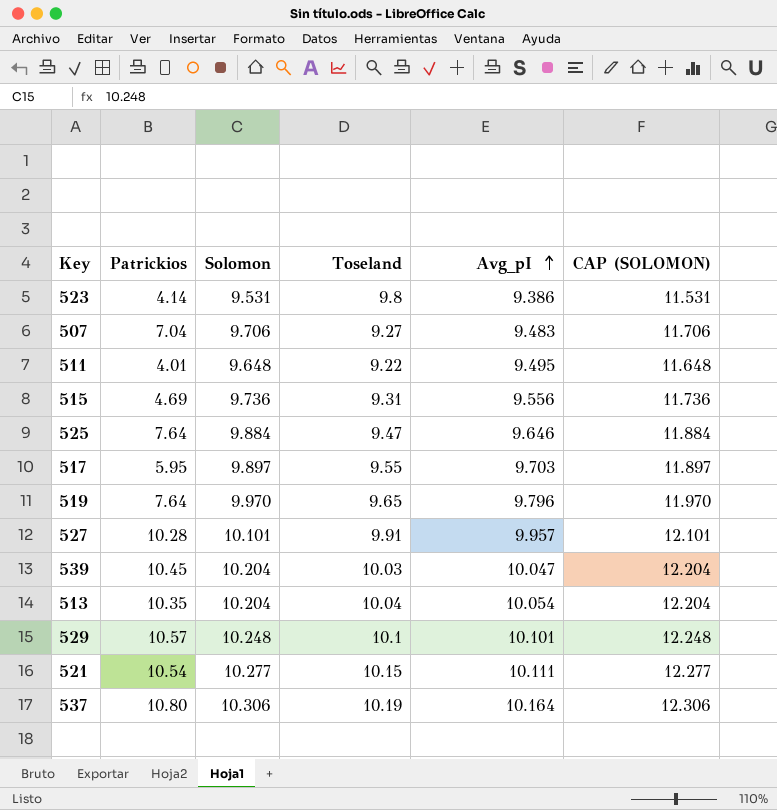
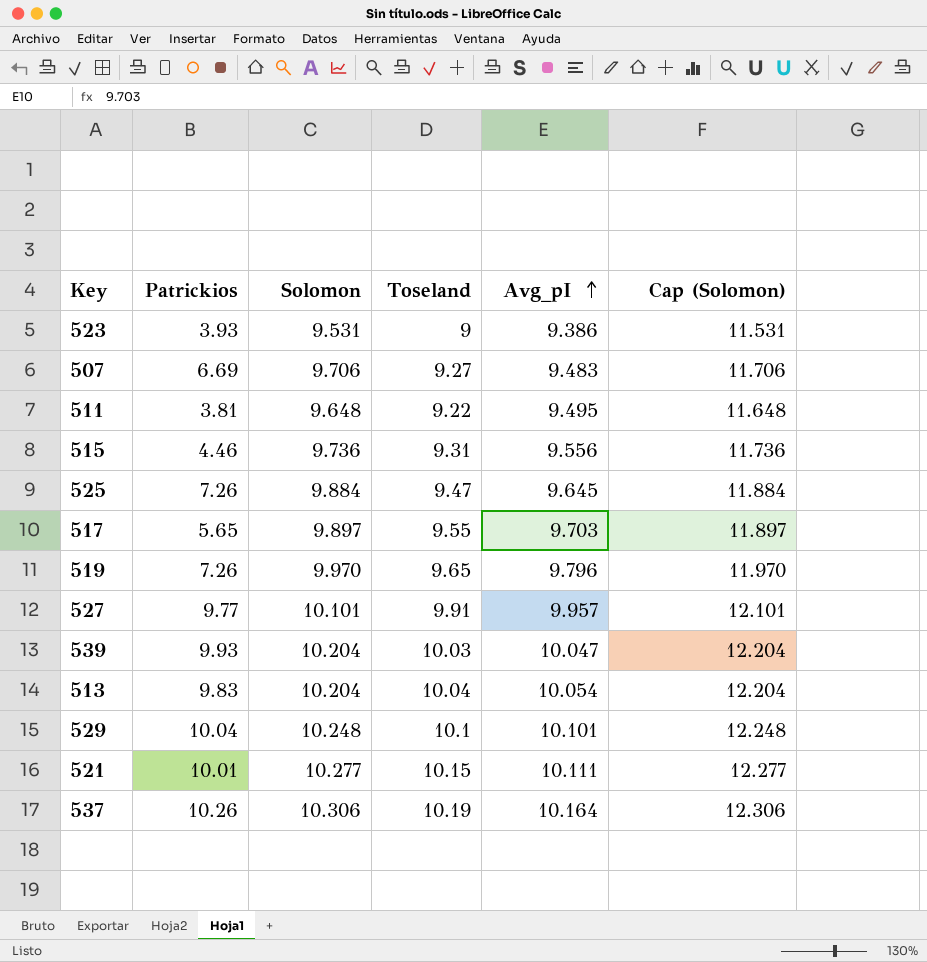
column name: CAP (SOLOMON) -> Cap (Solomon)
523 | Patrickios: 4.14 -> 3.93
523 | Toseland: 9.8 -> 9
507 | Patrickios: 7.04 -> 6.69
511 | Patrickios: 4.01 -> 3.81
515 | Patrickios: 4.69 -> 4.46
525 | Patrickios: 7.64 -> 7.26
525 | Avg_pI: 9.646 -> 9.645
517 | Patrickios: 5.95 -> 5.65
519 | Patrickios: 7.64 -> 7.26
527 | Patrickios: 10.28 -> 9.77
539 | Patrickios: 10.45 -> 9.93
513 | Patrickios: 10.35 -> 9.83
529 | Patrickios: 10.57 -> 10.04
521 | Patrickios: 10.54 -> 10.01
537 | Patrickios: 10.80 -> 10.26

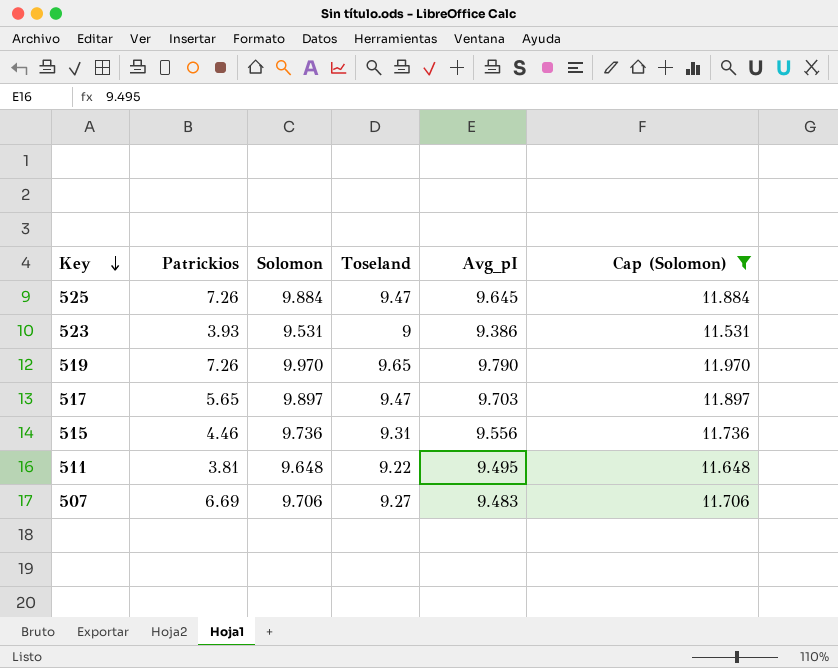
filter: none -> Cap (Solomon) <= 11.970
row order: Avg_pI ascending -> Key descending
519 | Avg_pI: 9.796 -> 9.790
517 | Toseland: 9.55 -> 9.47

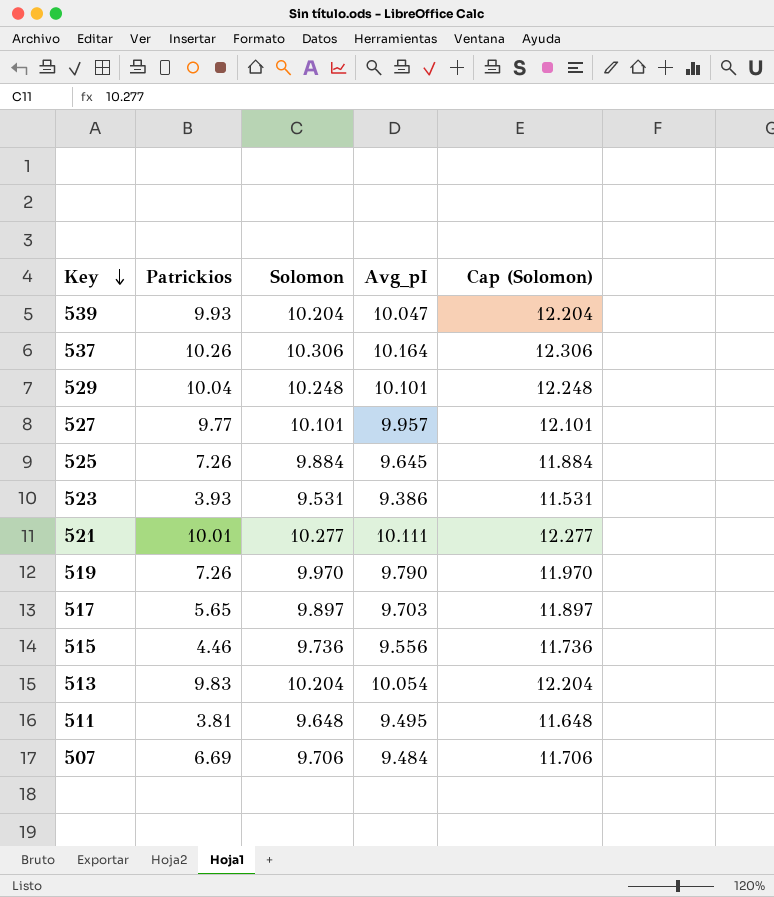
filter: Cap (Solomon) <= 11.970 -> none
column Toseland | position: 4 -> none
507 | Avg_pI: 9.483 -> 9.484

